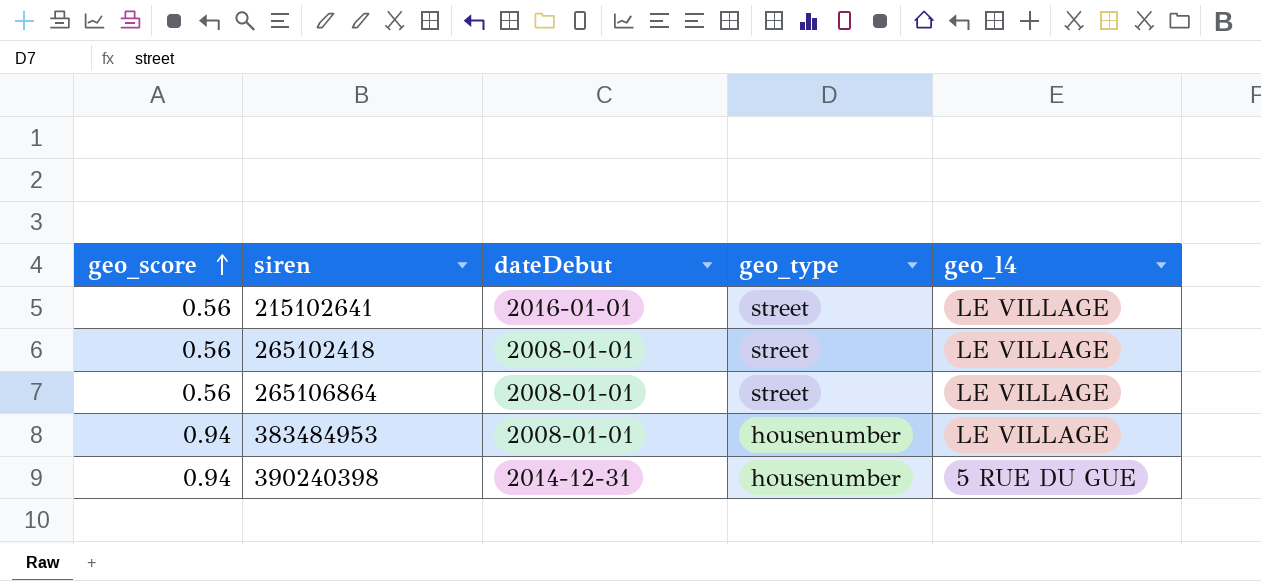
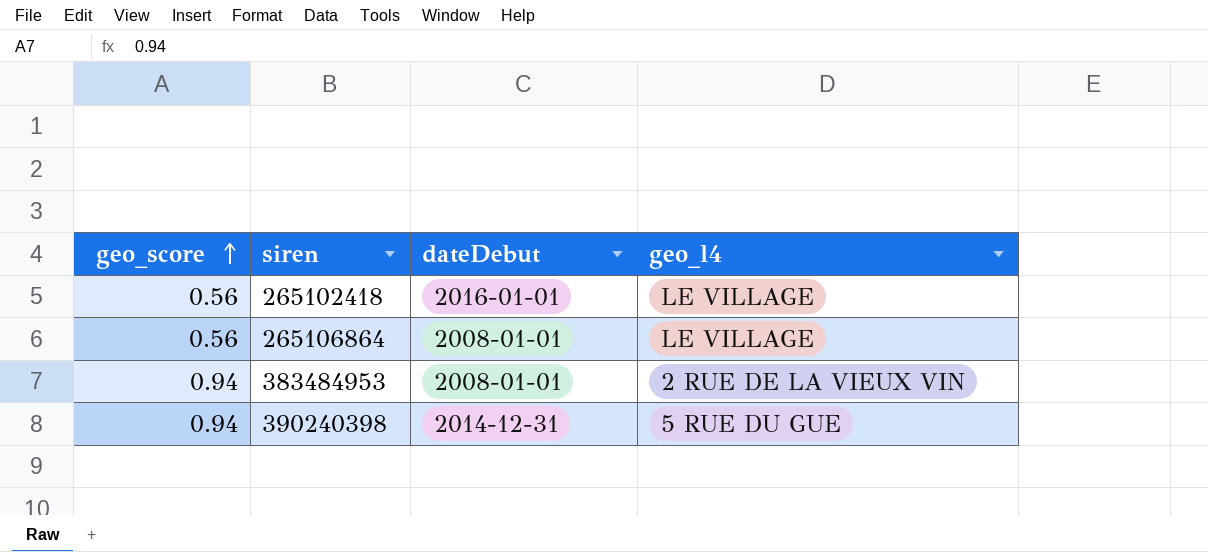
column geo_type | position: 4 -> none
row 215102641: 0.56 | 2016-01-01 | street | LE VILLAGE -> none
265102418 | dateDebut: 2008-01-01 -> 2016-01-01
383484953 | geo_l4: LE VILLAGE -> 2 RUE DE LA VIEUX VIN

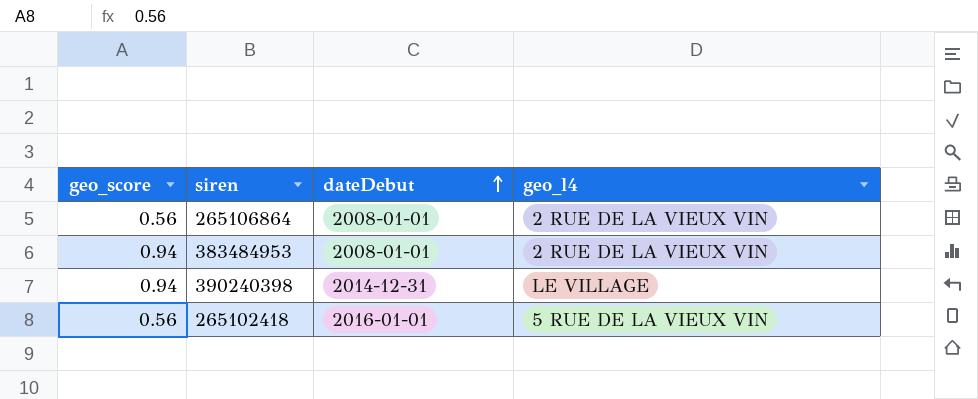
row order: geo_score ascending -> dateDebut ascending
265106864 | geo_l4: LE VILLAGE -> 2 RUE DE LA VIEUX VIN
390240398 | geo_l4: 5 RUE DU GUE -> LE VILLAGE
265102418 | geo_l4: LE VILLAGE -> 5 RUE DE LA VIEUX VIN

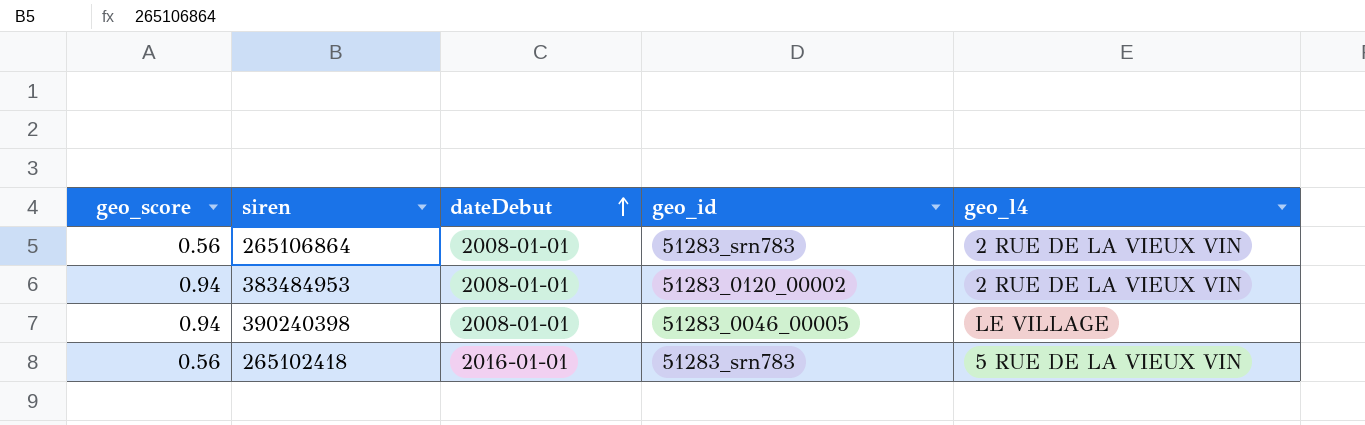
column geo_id | position: none -> 4
390240398 | dateDebut: 2014-12-31 -> 2008-01-01

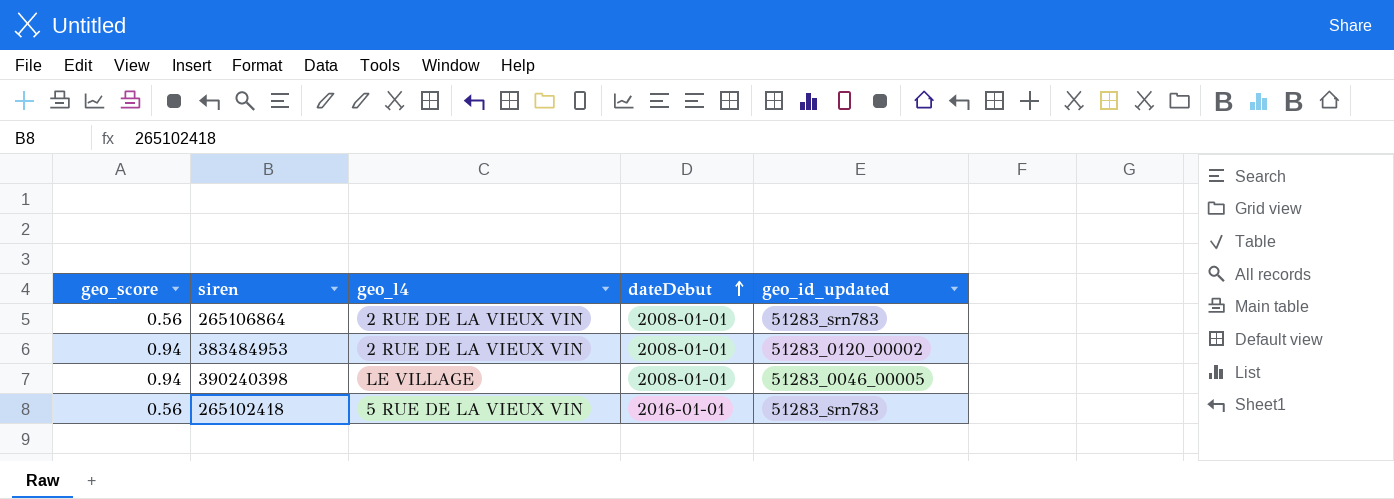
column geo_l4 | position: 5 -> 3
column name: geo_id -> geo_id_updated

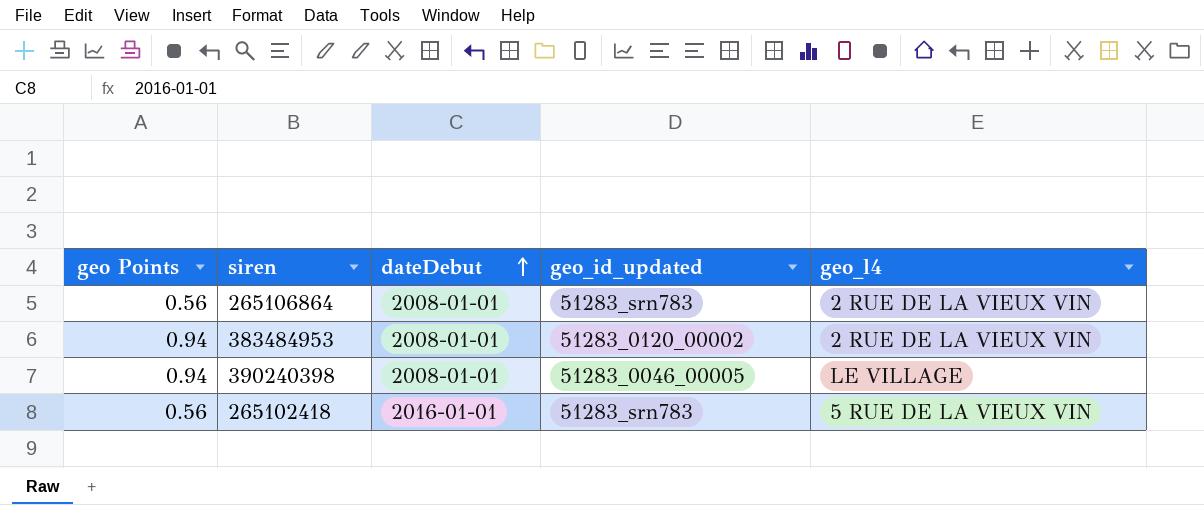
column name: geo_score -> geo Points
column geo_l4 | position: 3 -> 5

